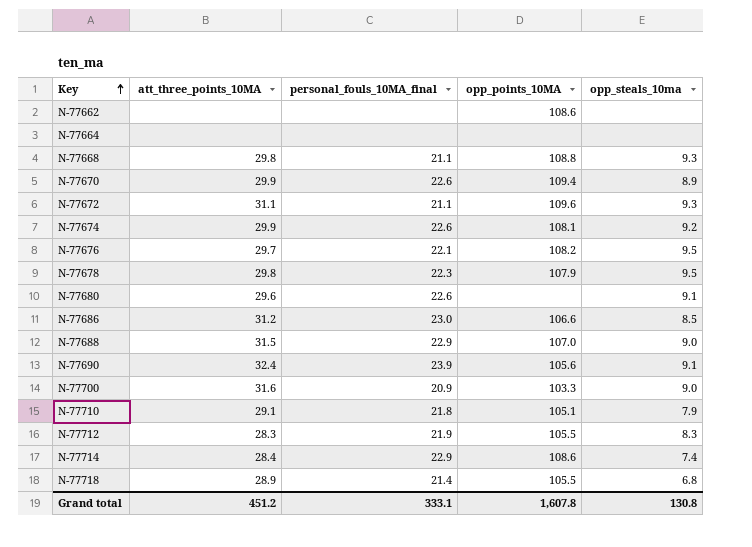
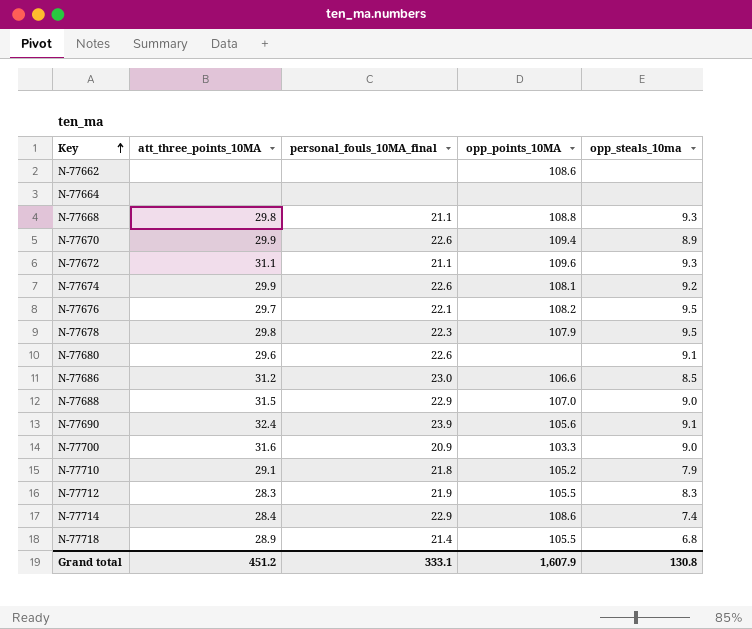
N-77710 | opp_points_10MA: 105.1 -> 105.2
Grand total | opp_points_10MA: 1,607.8 -> 1,607.9

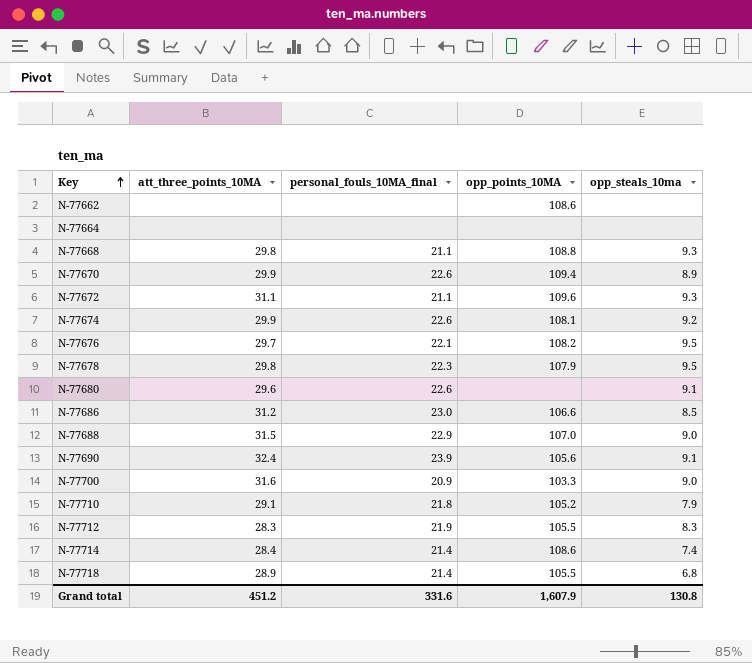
N-77714 | personal_fouls_10MA_final: 22.9 -> 21.4
Grand total | personal_fouls_10MA_final: 333.1 -> 331.6

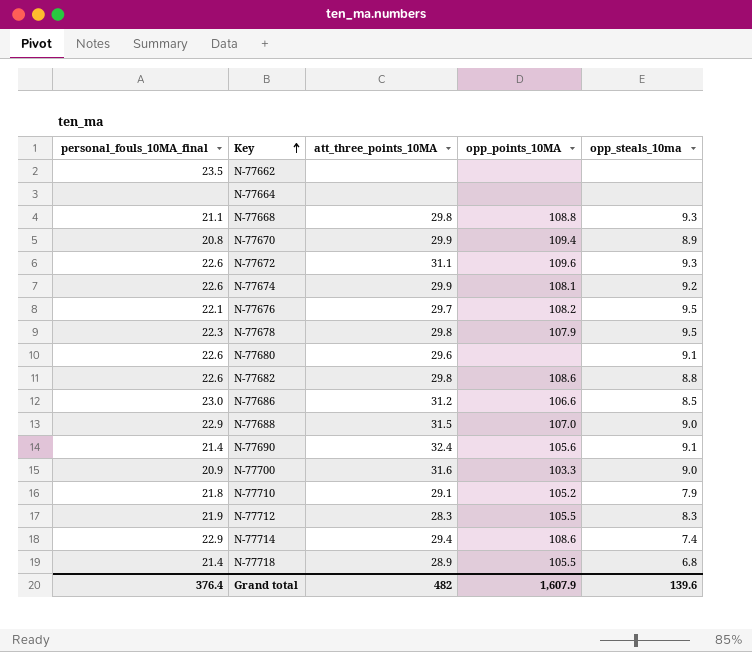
column personal_fouls_10MA_final | position: 3 -> 1
N-77662 | personal_fouls_10MA_final: none -> 23.5
N-77662 | opp_points_10MA: 108.6 -> none
N-77670 | personal_fouls_10MA_final: 22.6 -> 20.8
N-77672 | personal_fouls_10MA_final: 21.1 -> 22.6
row N-77682: none -> 22.6 | 29.8 | 108.6 | 8.8
N-77690 | personal_fouls_10MA_final: 23.9 -> 21.4
N-77714 | personal_fouls_10MA_final: 21.4 -> 22.9
N-77714 | att_three_points_10MA: 28.4 -> 29.4
Grand total | personal_fouls_10MA_final: 331.6 -> 376.4
Grand total | att_three_points_10MA: 451.2 -> 482
Grand total | opp_steals_10ma: 130.8 -> 139.6

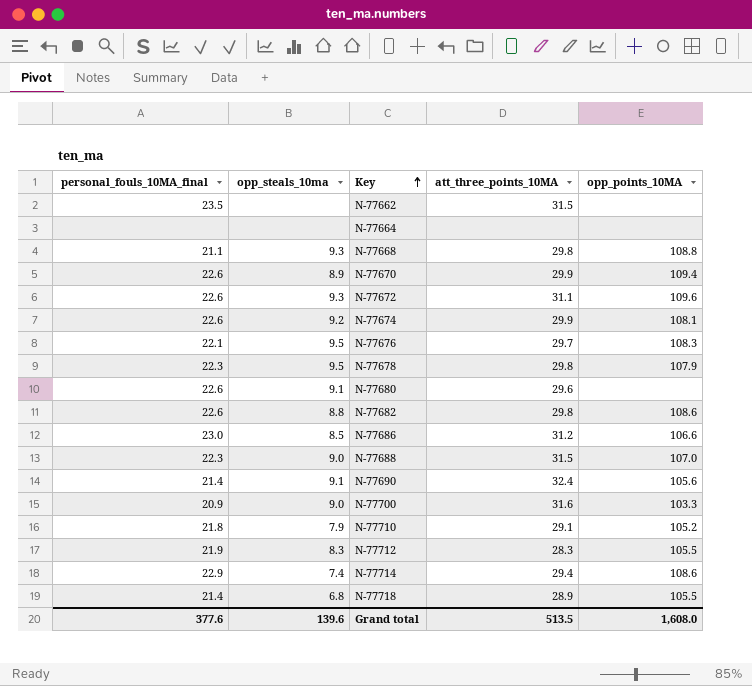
column opp_steals_10ma | position: 5 -> 2
N-77662 | att_three_points_10MA: none -> 31.5
N-77670 | personal_fouls_10MA_final: 20.8 -> 22.6
N-77676 | opp_points_10MA: 108.2 -> 108.3
N-77688 | personal_fouls_10MA_final: 22.9 -> 22.3
Grand total | personal_fouls_10MA_final: 376.4 -> 377.6
Grand total | att_three_points_10MA: 482 -> 513.5
Grand total | opp_points_10MA: 1,607.9 -> 1,608.0

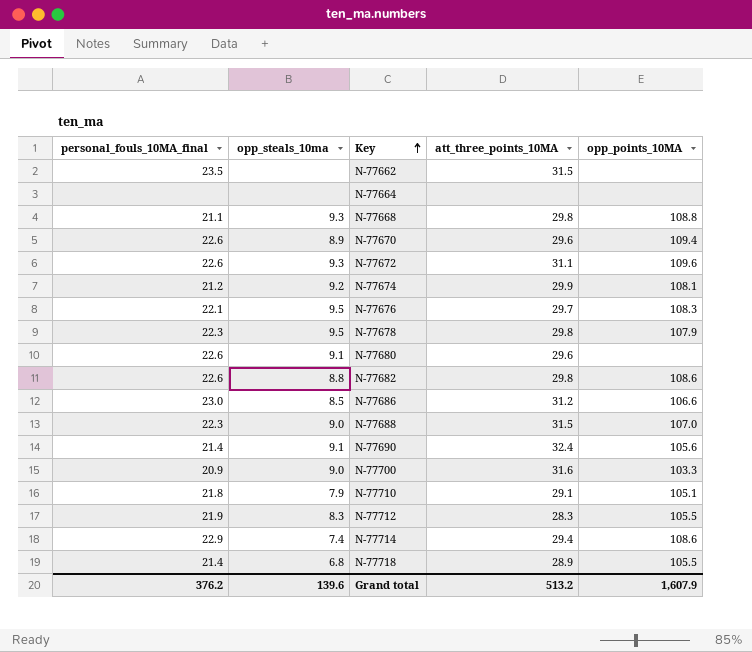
N-77670 | att_three_points_10MA: 29.9 -> 29.6
N-77674 | personal_fouls_10MA_final: 22.6 -> 21.2
N-77710 | opp_points_10MA: 105.2 -> 105.1
Grand total | personal_fouls_10MA_final: 377.6 -> 376.2
Grand total | att_three_points_10MA: 513.5 -> 513.2
Grand total | opp_points_10MA: 1,608.0 -> 1,607.9

